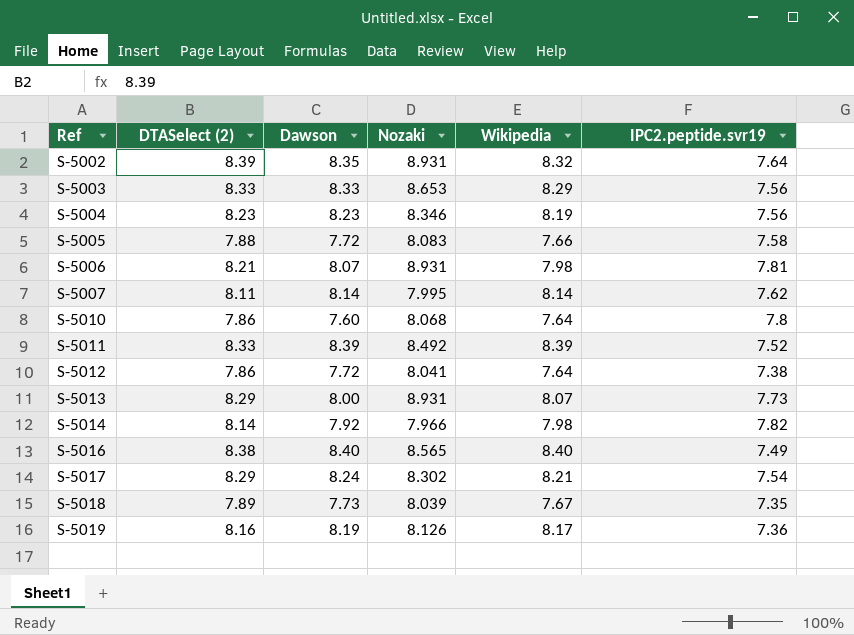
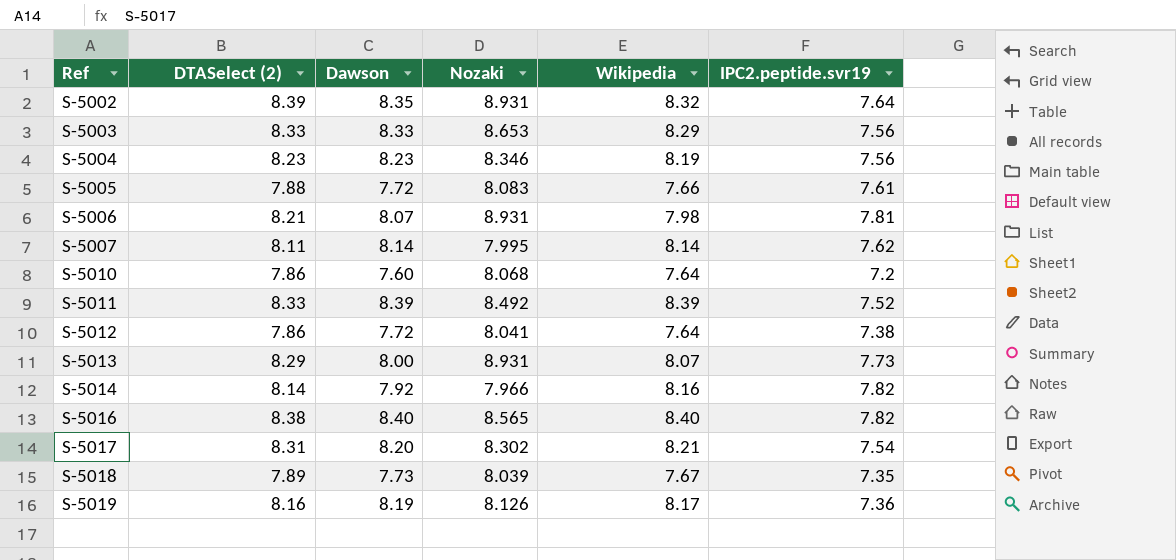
S-5005 | IPC2.peptide.svr19: 7.58 -> 7.61
S-5010 | IPC2.peptide.svr19: 7.8 -> 7.2
S-5014 | Wikipedia: 7.98 -> 8.16
S-5016 | IPC2.peptide.svr19: 7.49 -> 7.82
S-5017 | DTASelect (2): 8.29 -> 8.31
S-5017 | Dawson: 8.24 -> 8.20

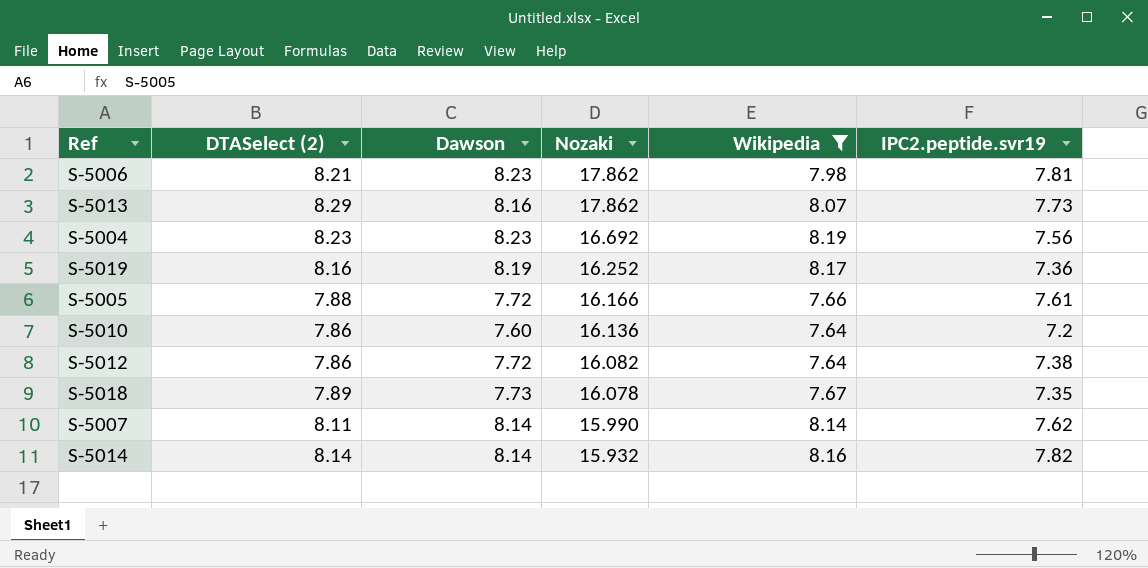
filter: none -> Wikipedia <= 8.19
row order: Ref ascending -> Nozaki descending
S-5006 | Dawson: 8.07 -> 8.23
S-5006 | Nozaki: 8.931 -> 17.862
S-5013 | Dawson: 8.00 -> 8.16
S-5013 | Nozaki: 8.931 -> 17.862
S-5004 | Nozaki: 8.346 -> 16.692
S-5019 | Nozaki: 8.126 -> 16.252
S-5005 | Nozaki: 8.083 -> 16.166
S-5010 | Nozaki: 8.068 -> 16.136
S-5012 | Nozaki: 8.041 -> 16.082
S-5018 | Nozaki: 8.039 -> 16.078
S-5007 | Nozaki: 7.995 -> 15.990
S-5014 | Dawson: 7.92 -> 8.14
S-5014 | Nozaki: 7.966 -> 15.932

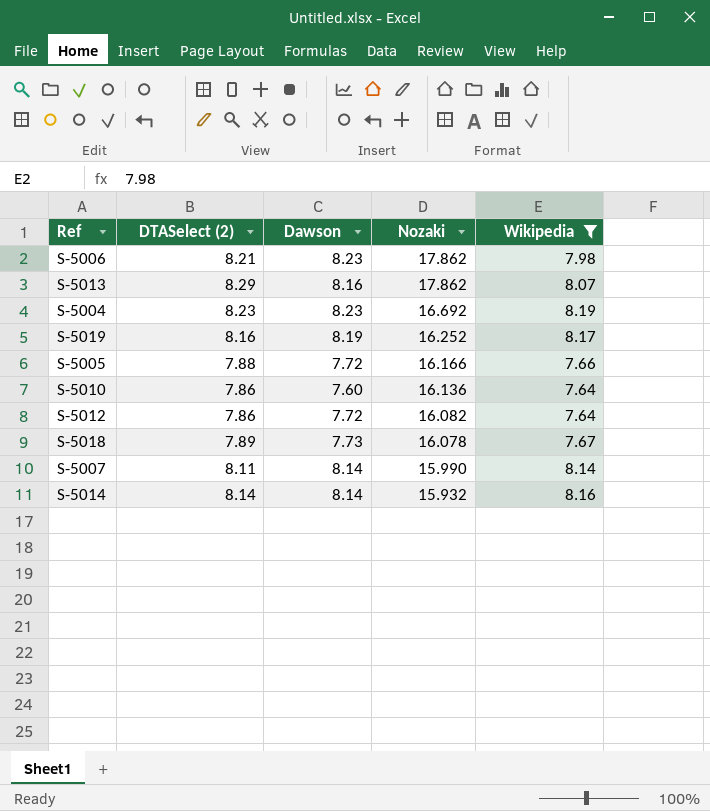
column IPC2.peptide.svr19 | position: 6 -> none

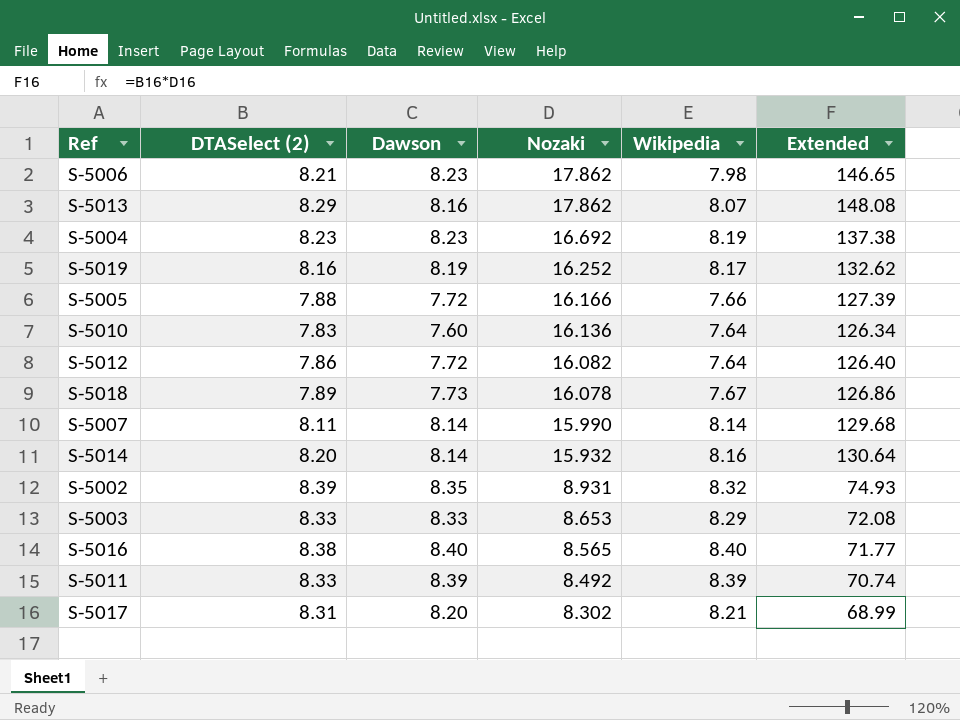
filter: Wikipedia <= 8.19 -> none
column Extended | formula: none -> [DTASelect (2)] * [Nozaki]
S-5010 | DTASelect (2): 7.86 -> 7.83
S-5014 | DTASelect (2): 8.14 -> 8.20

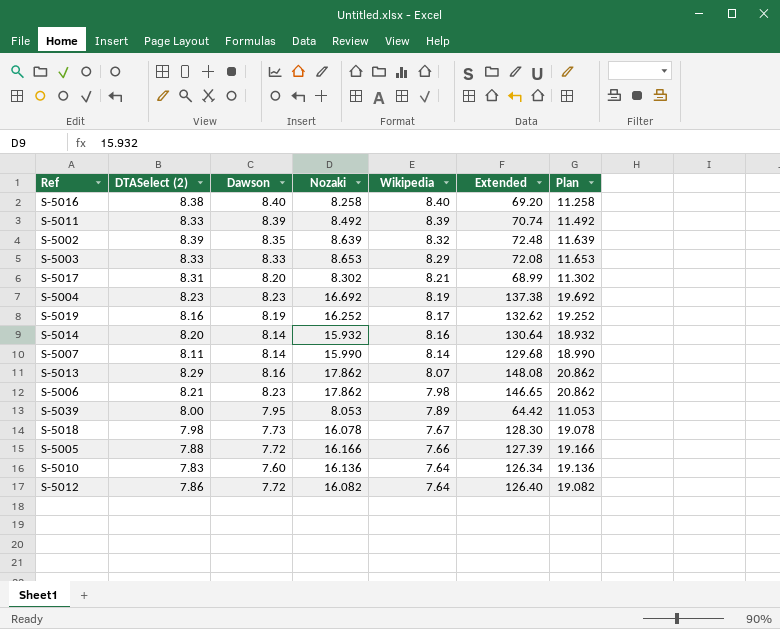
row order: Nozaki descending -> Wikipedia descending
column Plan | formula: none -> [Nozaki] + 3
S-5016 | Nozaki: 8.565 -> 8.258
S-5016 | Extended: 71.77 -> 69.20
S-5002 | Nozaki: 8.931 -> 8.639
S-5002 | Extended: 74.93 -> 72.48
row S-5039: none -> 8.00 | 7.95 | 8.053 | 7.89 | 64.42 | 11.053
S-5018 | DTASelect (2): 7.89 -> 7.98
S-5018 | Extended: 126.86 -> 128.30

